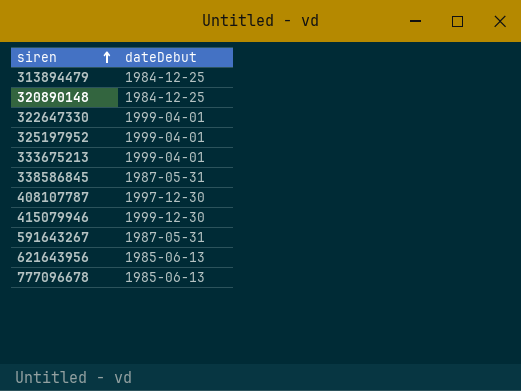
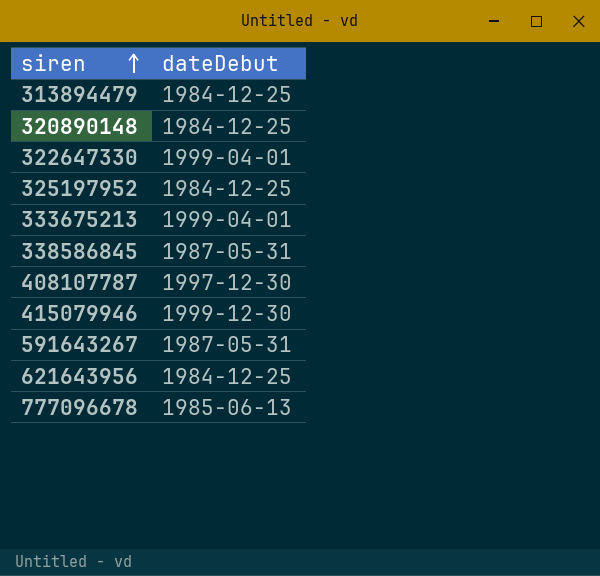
325197952 | dateDebut: 1999-04-01 -> 1984-12-25
621643956 | dateDebut: 1985-06-13 -> 1984-12-25

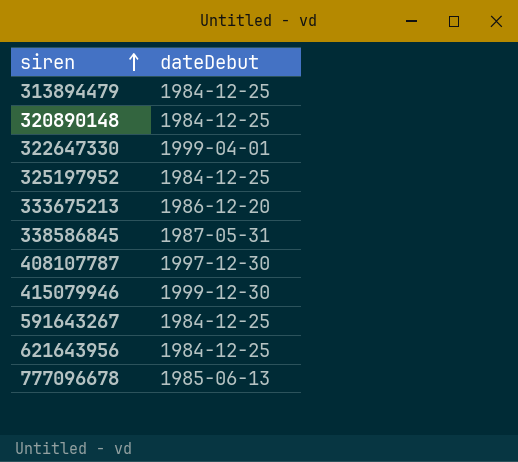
333675213 | dateDebut: 1999-04-01 -> 1986-12-20
591643267 | dateDebut: 1987-05-31 -> 1984-12-25

